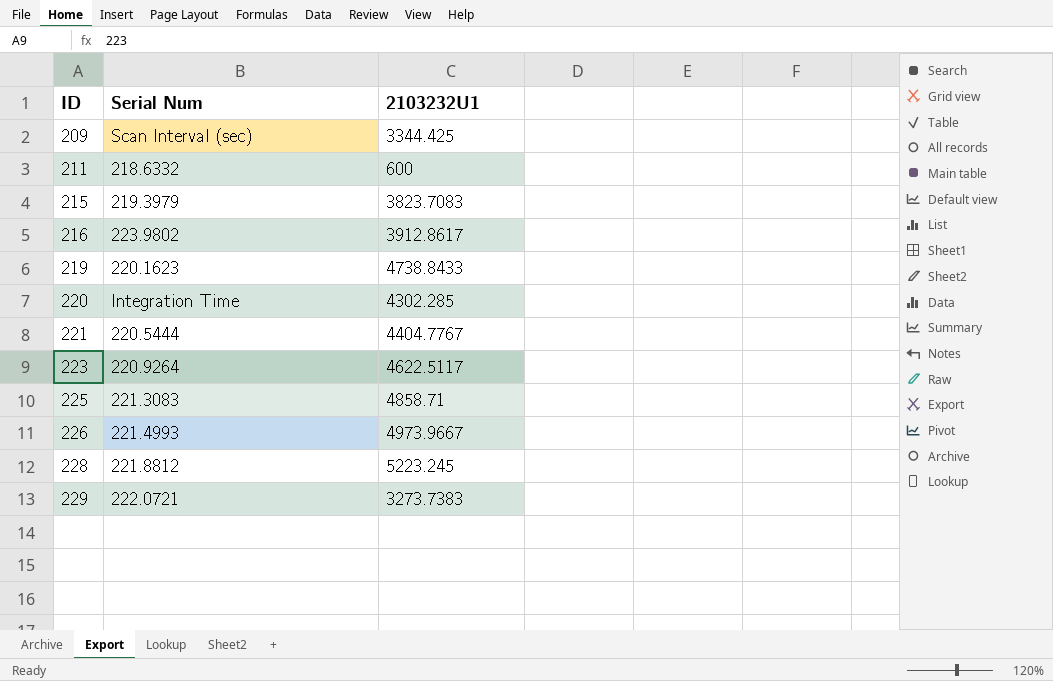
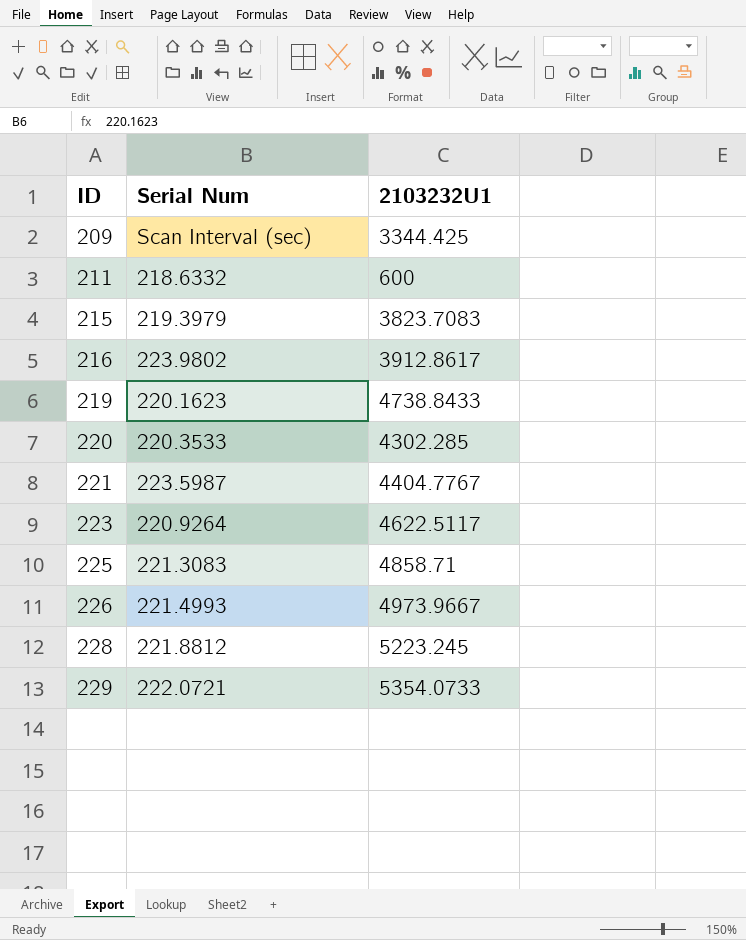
220 | Serial Num: Integration Time -> 220.3533
221 | Serial Num: 220.5444 -> 223.5987
229 | 2103232U1: 3273.7383 -> 5354.0733

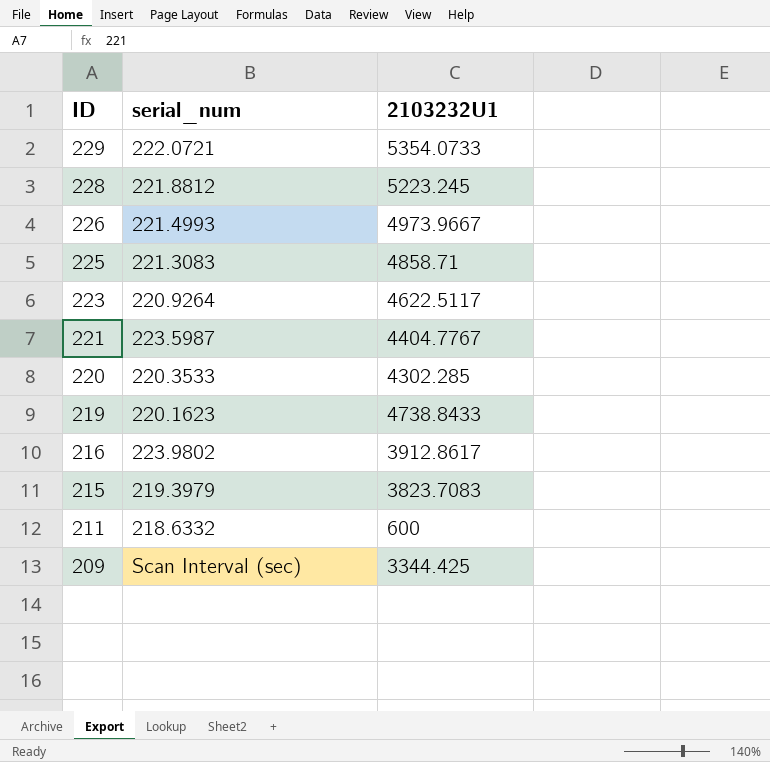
row order: ID ascending -> ID descending
column name: Serial Num -> serial_num

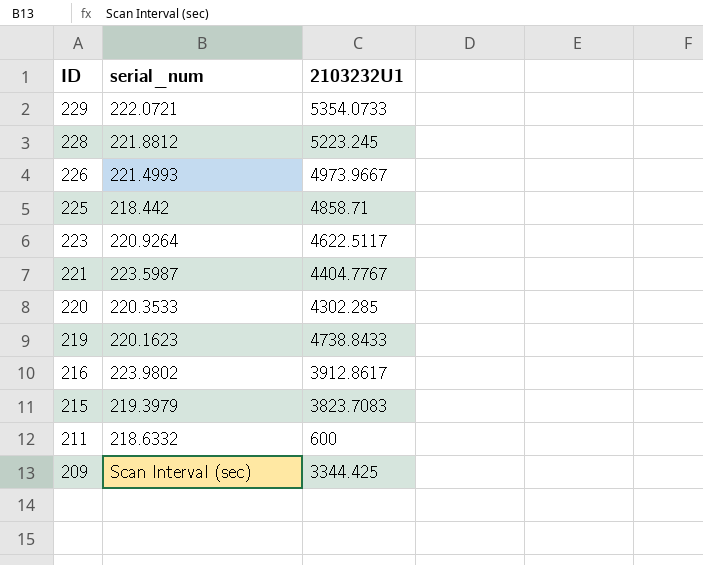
225 | serial_num: 221.3083 -> 218.442

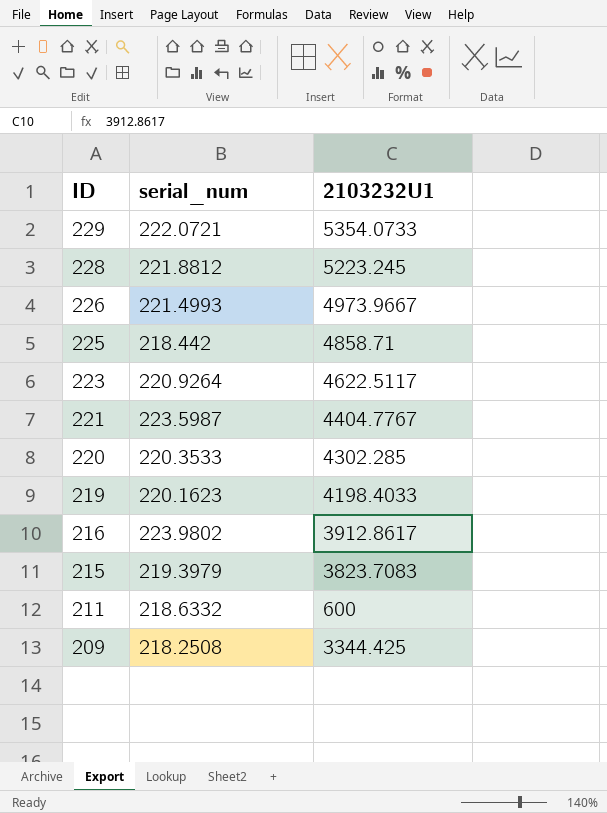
219 | 2103232U1: 4738.8433 -> 4198.4033
209 | serial_num: Scan Interval (sec) -> 218.2508

